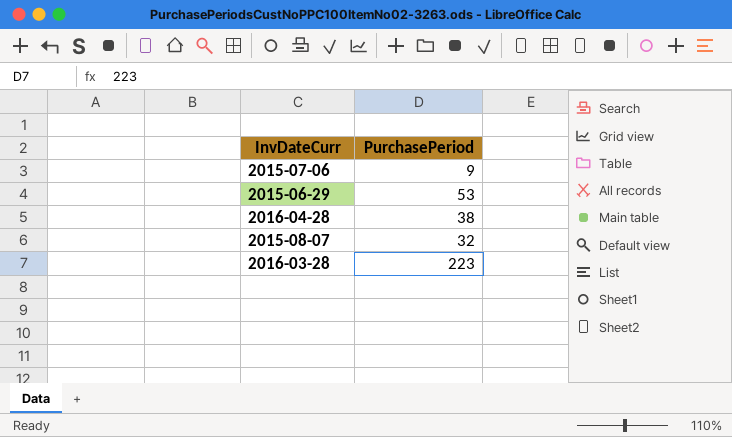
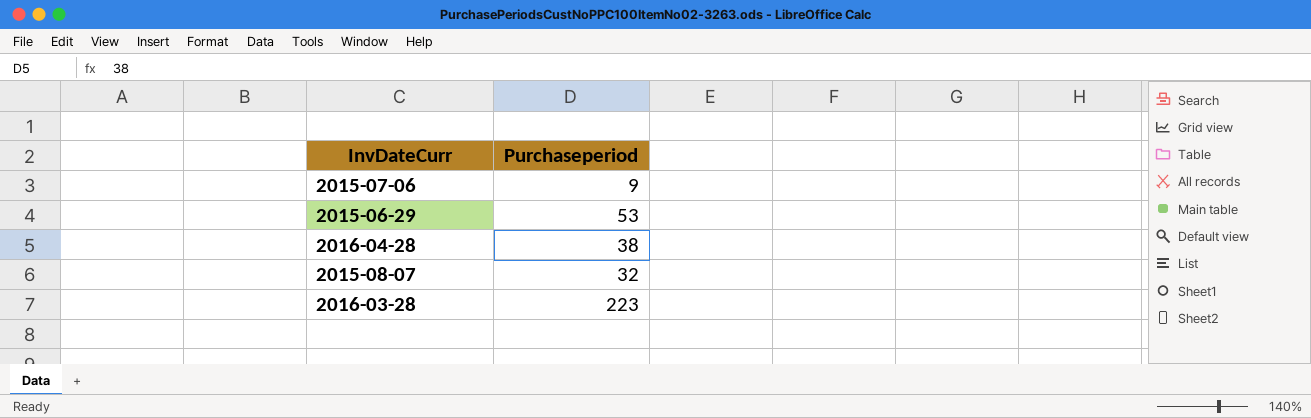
column name: PurchasePeriod -> Purchaseperiod

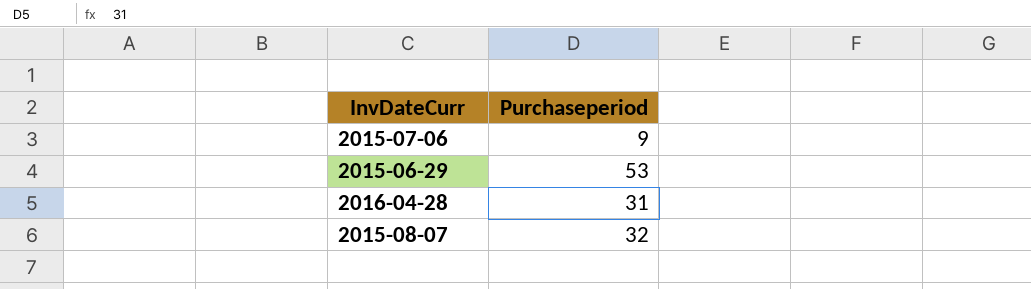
row 2016-03-28: 223 -> none
2016-04-28 | Purchaseperiod: 38 -> 31

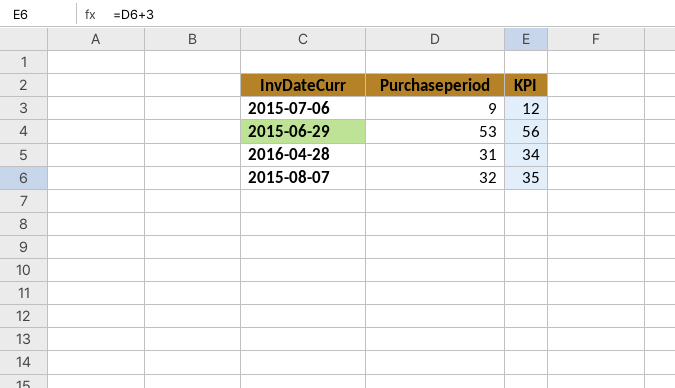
column KPI | formula: none -> [Purchaseperiod] + 3

